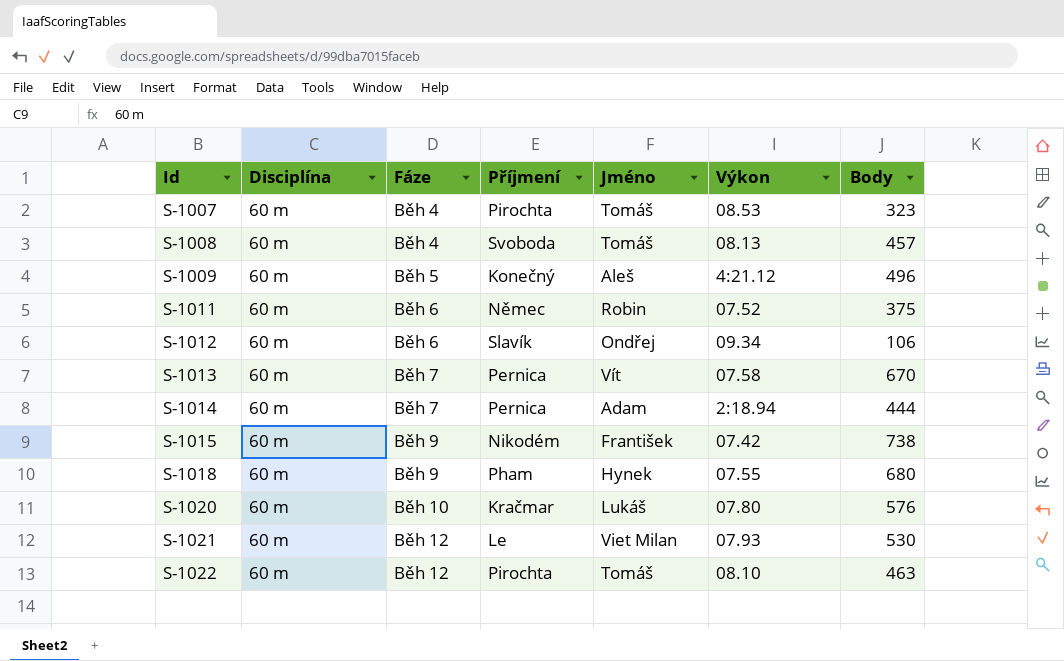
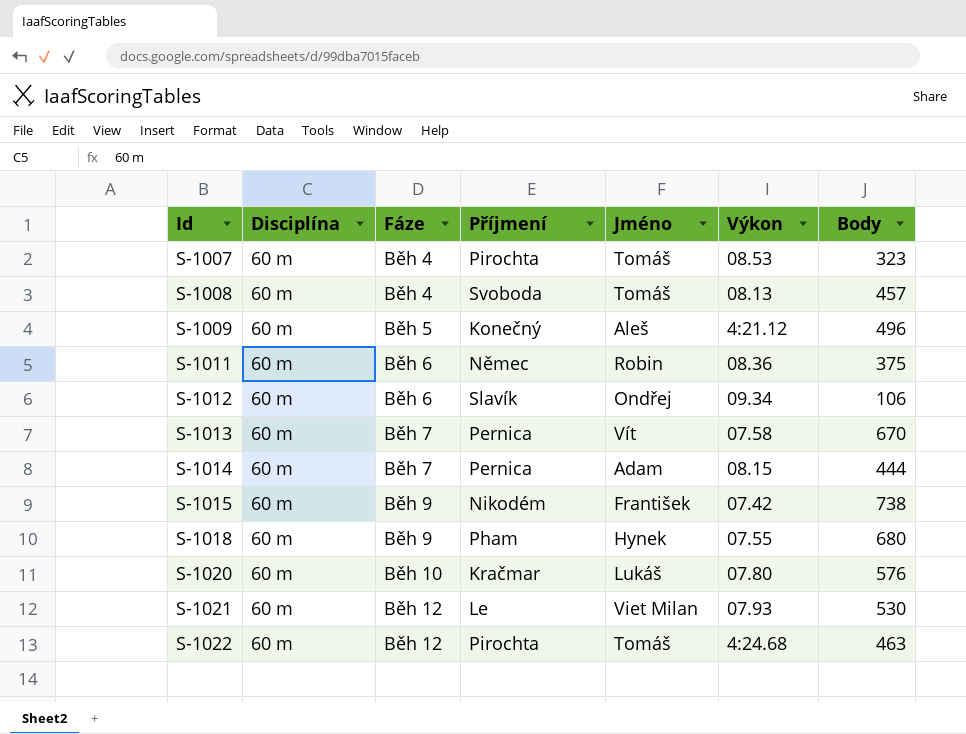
S-1011 | Výkon: 07.52 -> 08.36
S-1014 | Výkon: 2:18.94 -> 08.15
S-1022 | Výkon: 08.10 -> 4:24.68

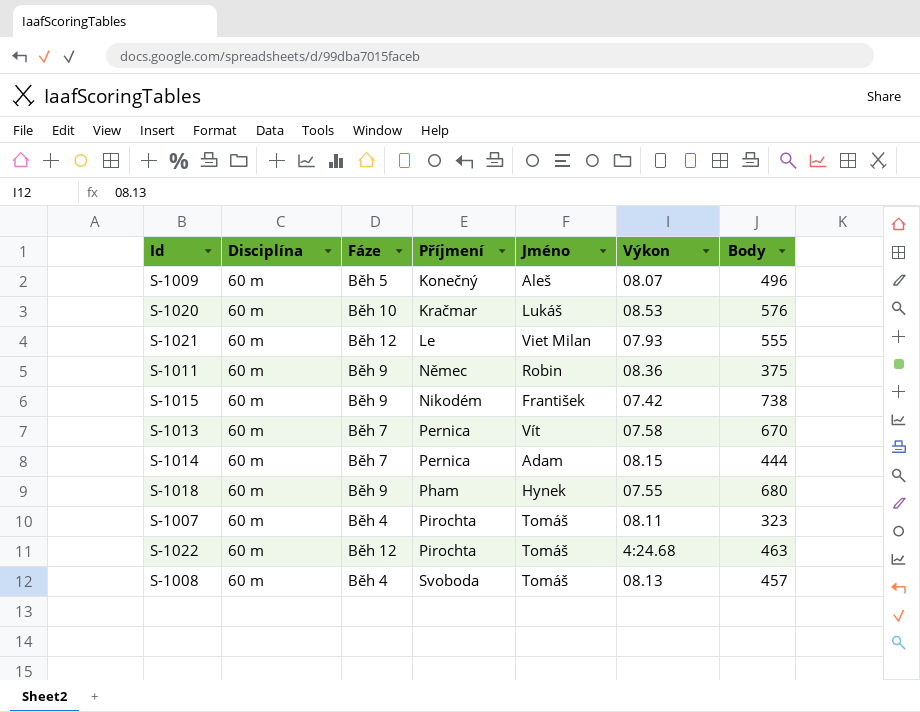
row order: Id ascending -> Příjmení ascending
row S-1012: 60 m | Běh 6 | Slavík | Ondřej | 09.34 | 106 -> none
S-1009 | Výkon: 4:21.12 -> 08.07
S-1020 | Výkon: 07.80 -> 08.53
S-1021 | Body: 530 -> 555
S-1011 | Fáze: Běh 6 -> Běh 9
S-1007 | Výkon: 08.53 -> 08.11

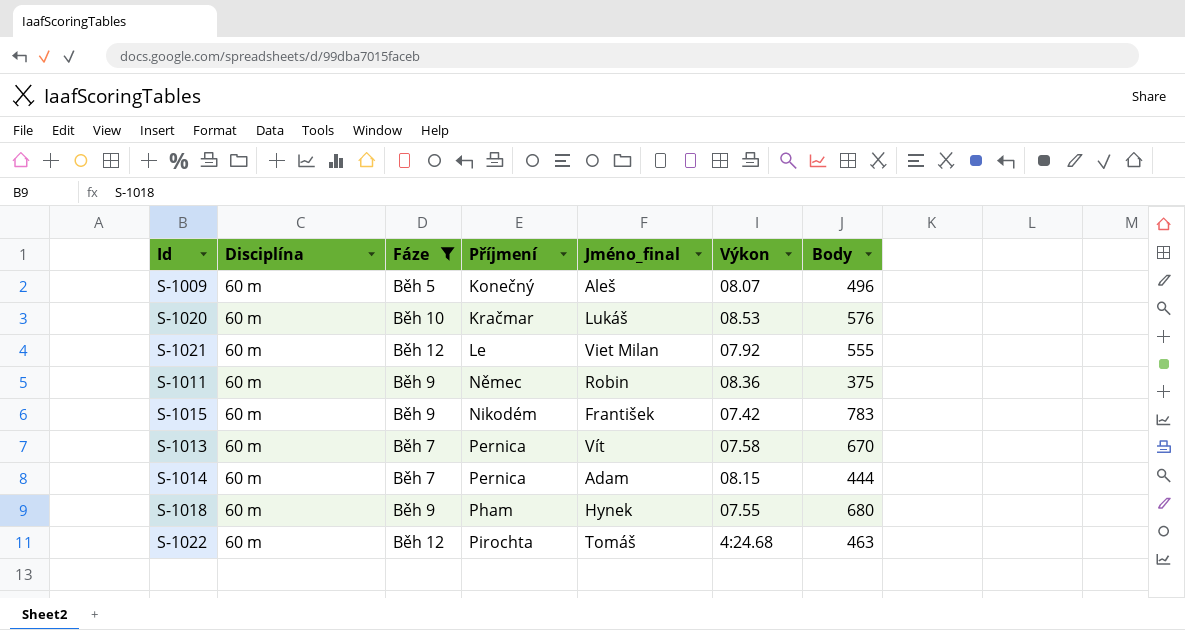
filter: none -> Fáze != Běh 4
column name: Jméno -> Jméno_final
S-1021 | Výkon: 07.93 -> 07.92
S-1015 | Body: 738 -> 783

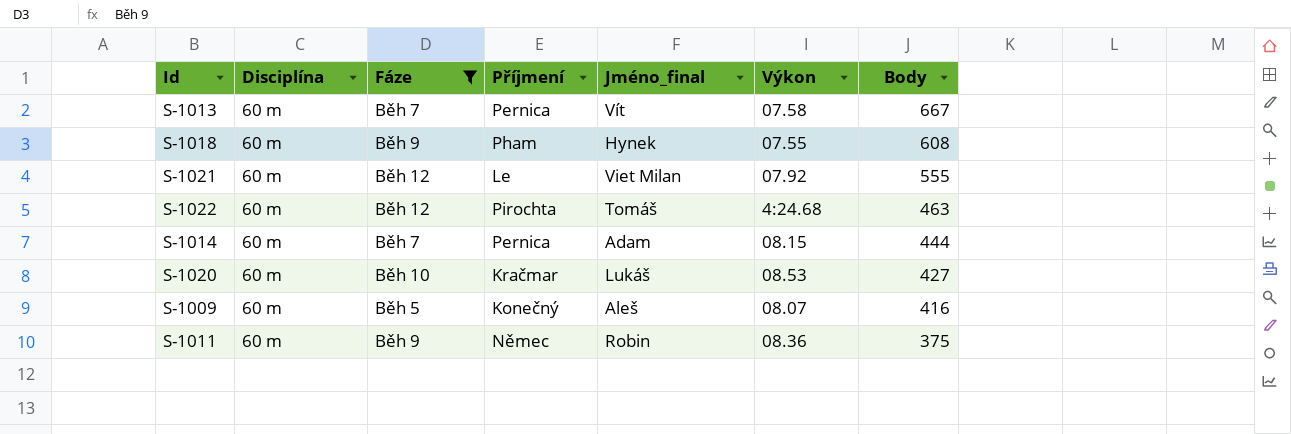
row order: Příjmení ascending -> Body descending
row S-1015: 60 m | Běh 9 | Nikodém | František | 07.42 | 783 -> none
S-1013 | Body: 670 -> 667
S-1018 | Body: 680 -> 608
S-1020 | Body: 576 -> 427
S-1009 | Body: 496 -> 416

